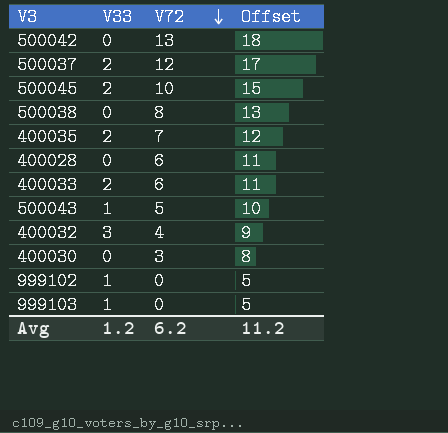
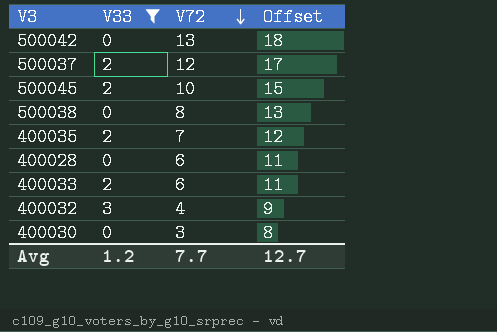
filter: none -> V33 != 1
Avg | V72: 6.2 -> 7.7
Avg | Offset: 11.2 -> 12.7

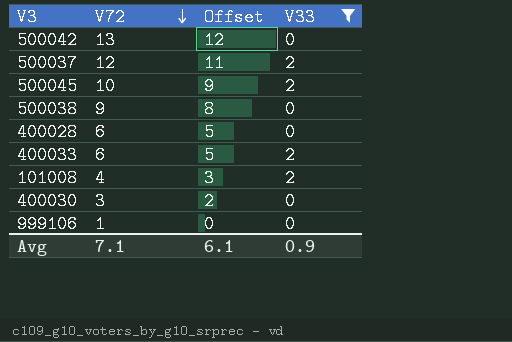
column Offset | formula: [V72] + 5 -> [V72] - 1
column V33 | position: 2 -> 4
row 400035: 2 | 7 | 12 -> none
row 400032: 3 | 4 | 9 -> none
500038 | V72: 8 -> 9
row 101008: none -> 4 | 3 | 2
row 999106: none -> 1 | 0 | 0
Avg | V72: 7.7 -> 7.1
Avg | Offset: 12.7 -> 6.1
Avg | V33: 1.2 -> 0.9

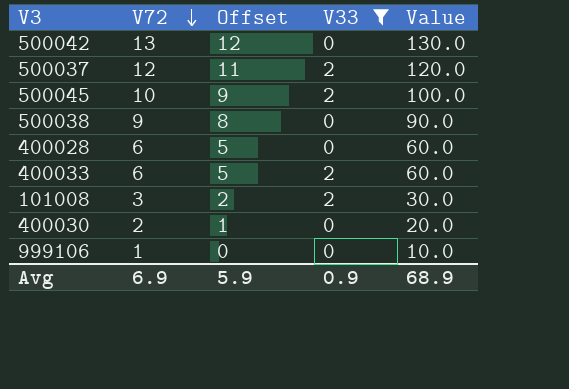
column Value | formula: none -> [V72] * 10
101008 | V72: 4 -> 3
101008 | Offset: 3 -> 2
400030 | V72: 3 -> 2
400030 | Offset: 2 -> 1
Avg | V72: 7.1 -> 6.9
Avg | Offset: 6.1 -> 5.9

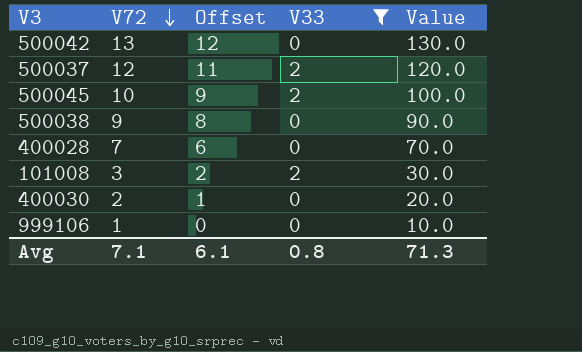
row 400033: 6 | 5 | 2 | 60.0 -> none
400028 | V72: 6 -> 7
400028 | Offset: 5 -> 6
400028 | Value: 60.0 -> 70.0
Avg | V72: 6.9 -> 7.1
Avg | Offset: 5.9 -> 6.1
Avg | V33: 0.9 -> 0.8
Avg | Value: 68.9 -> 71.3

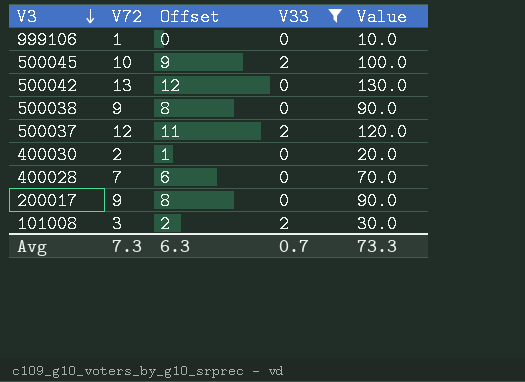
row order: V72 descending -> V3 descending
row 200017: none -> 9 | 8 | 0 | 90.0
Avg | V72: 7.1 -> 7.3
Avg | Offset: 6.1 -> 6.3
Avg | V33: 0.8 -> 0.7
Avg | Value: 71.3 -> 73.3

